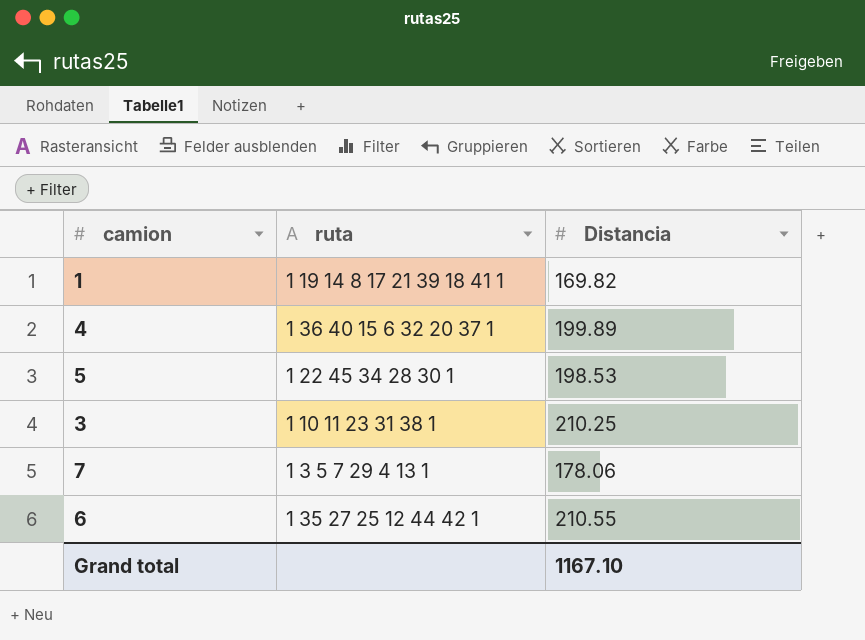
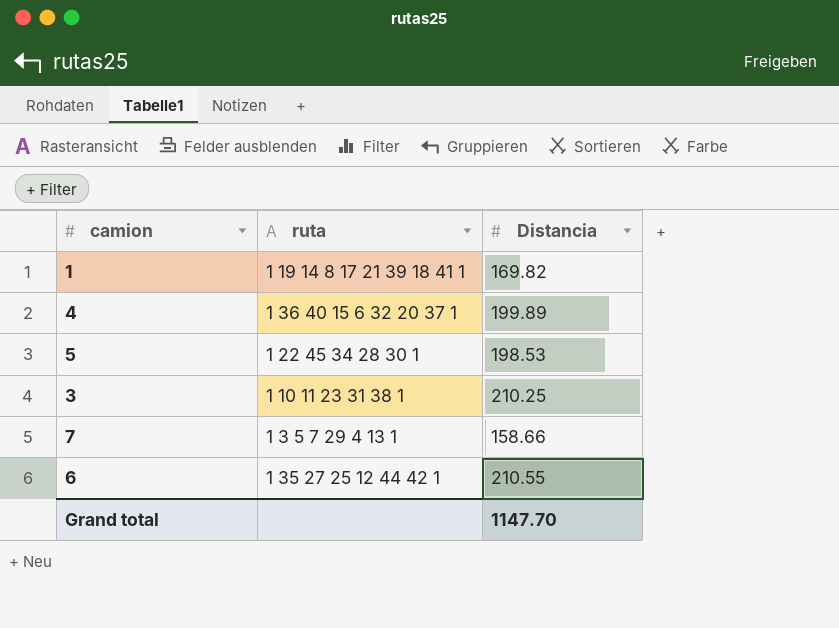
7 | Distancia: 178.06 -> 158.66
Grand total | Distancia: 1167.10 -> 1147.70

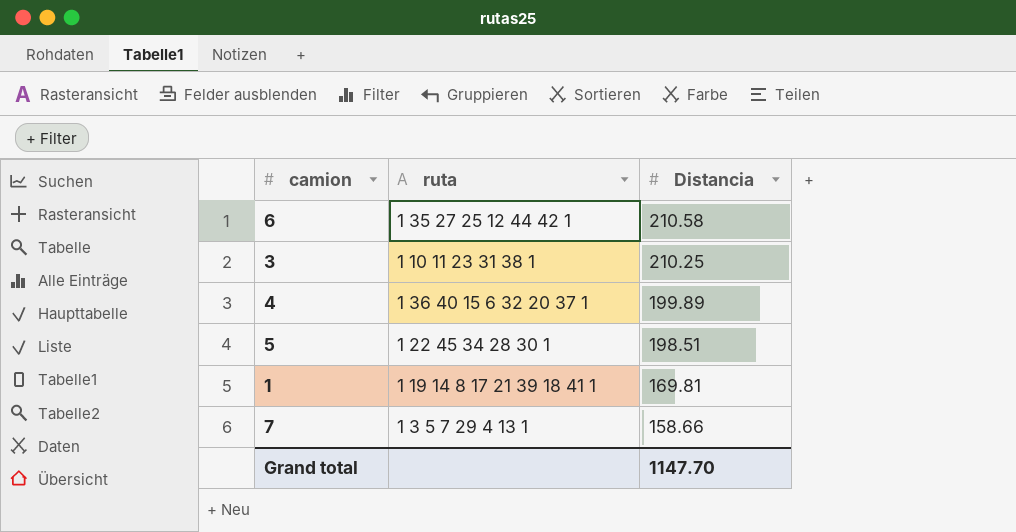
row order: none -> Distancia descending
6 | Distancia: 210.55 -> 210.58
5 | Distancia: 198.53 -> 198.51
1 | Distancia: 169.82 -> 169.81

